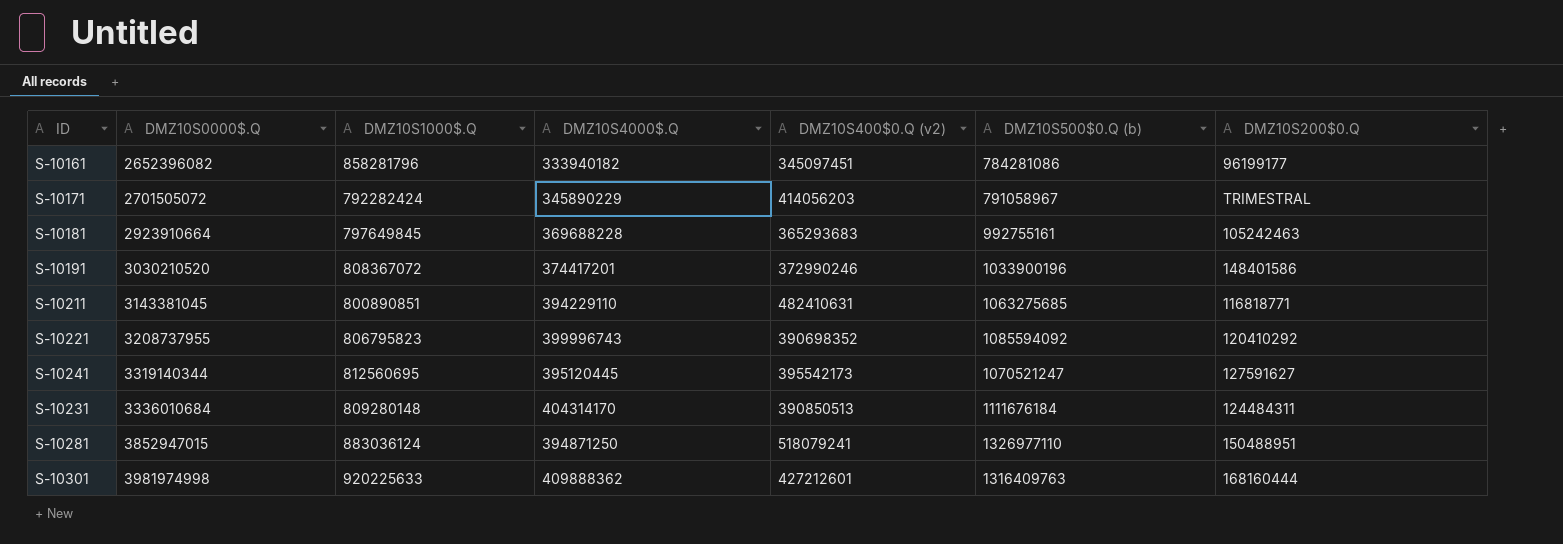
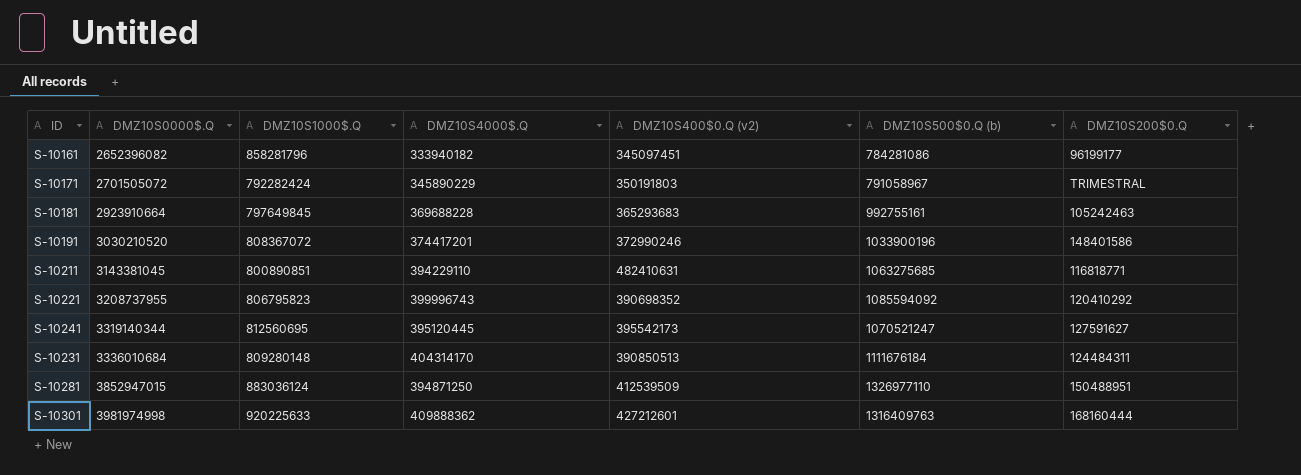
S-10171 | DMZ10S400$0.Q (v2): 414056203 -> 350191803
S-10281 | DMZ10S400$0.Q (v2): 518079241 -> 412539509

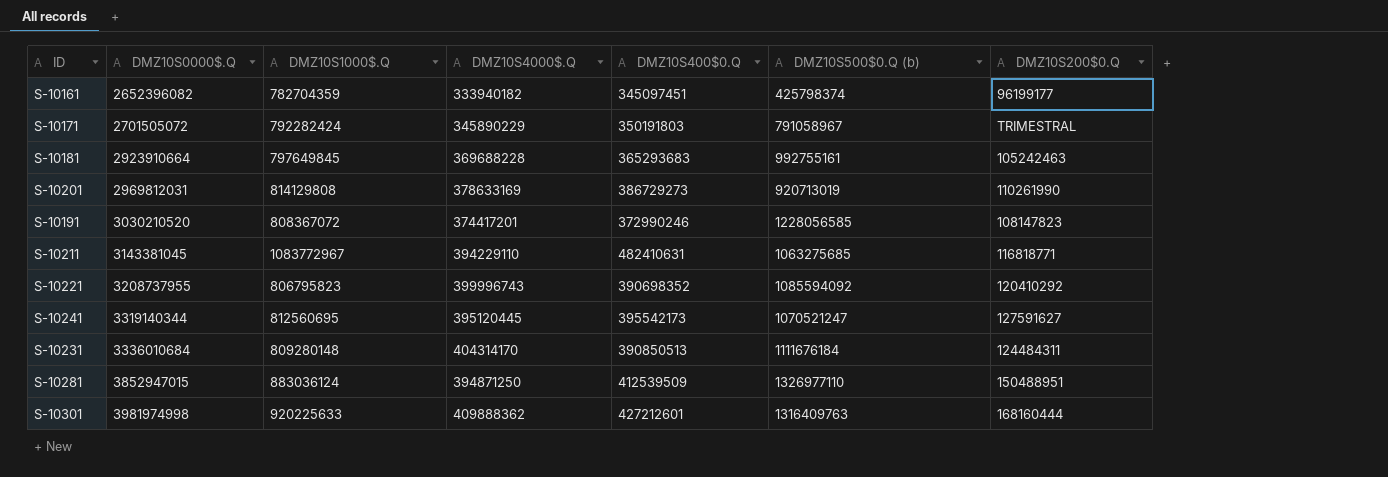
column name: DMZ10S400$0.Q (v2) -> DMZ10S400$0.Q
S-10161 | DMZ10S1000$.Q: 858281796 -> 782704359
S-10161 | DMZ10S500$0.Q (b): 784281086 -> 425798374
row S-10201: none -> 2969812031 | 814129808 | 378633169 | 386729273 | 920713019 | 110261990
S-10191 | DMZ10S500$0.Q (b): 1033900196 -> 1228056585
S-10191 | DMZ10S200$0.Q: 148401586 -> 108147823
S-10211 | DMZ10S1000$.Q: 800890851 -> 1083772967

